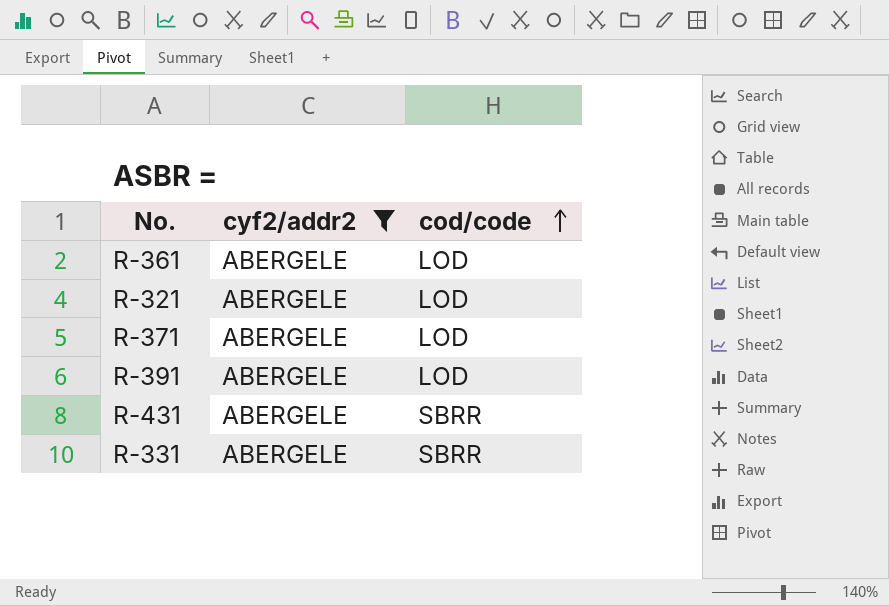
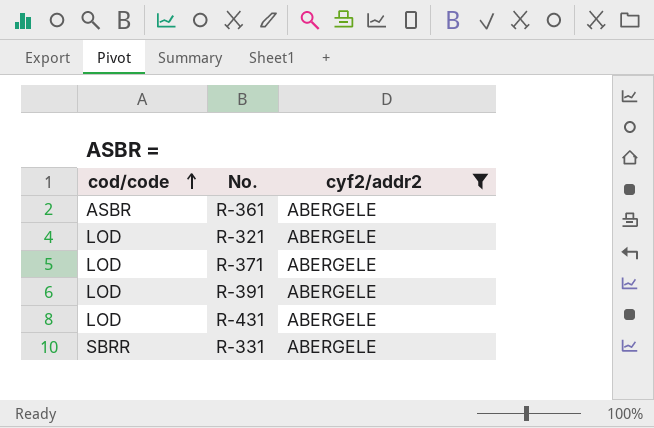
column cod/code | position: 3 -> 1
R-361 | cod/code: LOD -> ASBR
R-431 | cod/code: SBRR -> LOD

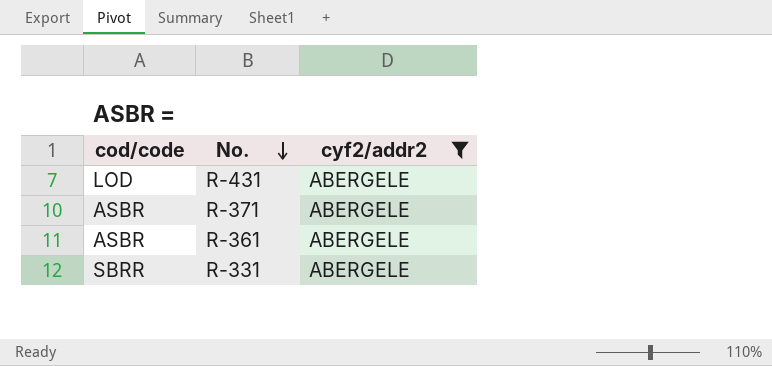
row order: cod/code ascending -> No. descending
row R-321: LOD | ABERGELE -> none
row R-391: LOD | ABERGELE -> none
R-371 | cod/code: LOD -> ASBR

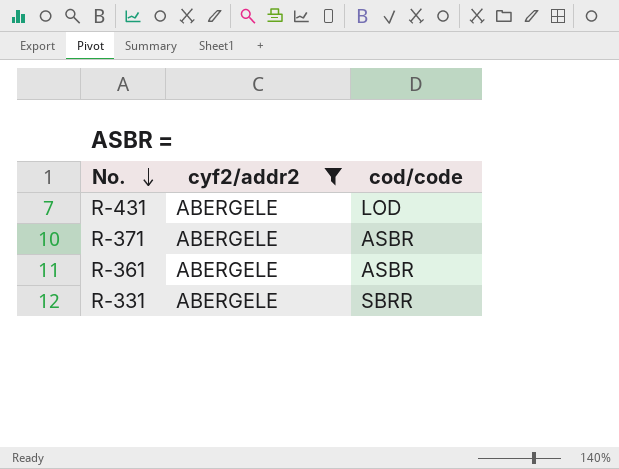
column cod/code | position: 1 -> 3

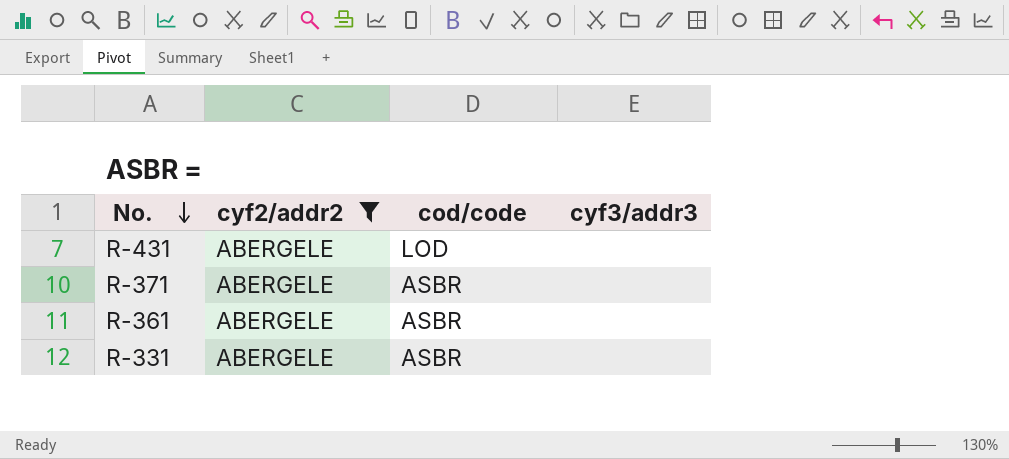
column cyf3/addr3 | position: none -> 4
R-331 | cod/code: SBRR -> ASBR

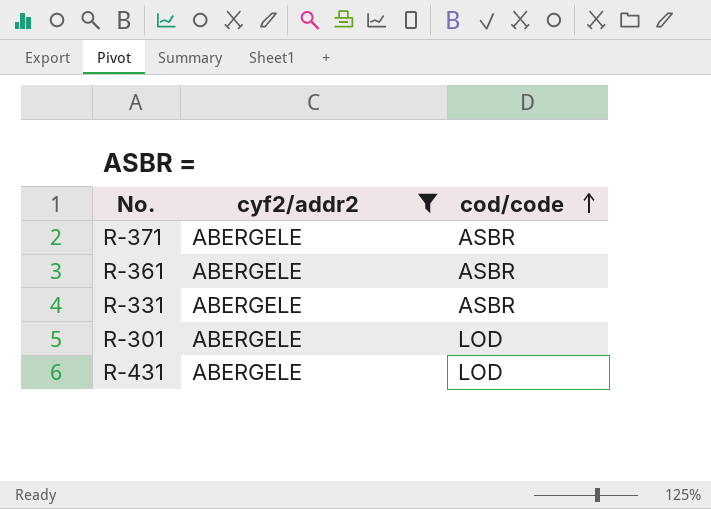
row order: No. descending -> cod/code ascending
column cyf3/addr3 | position: 4 -> none
row R-301: none -> ABERGELE | LOD

